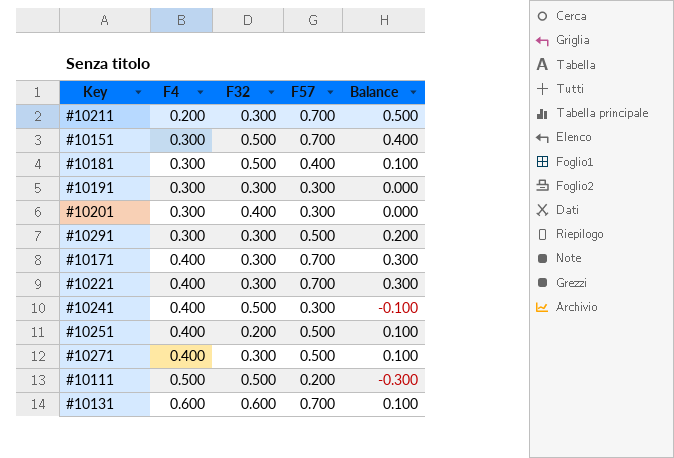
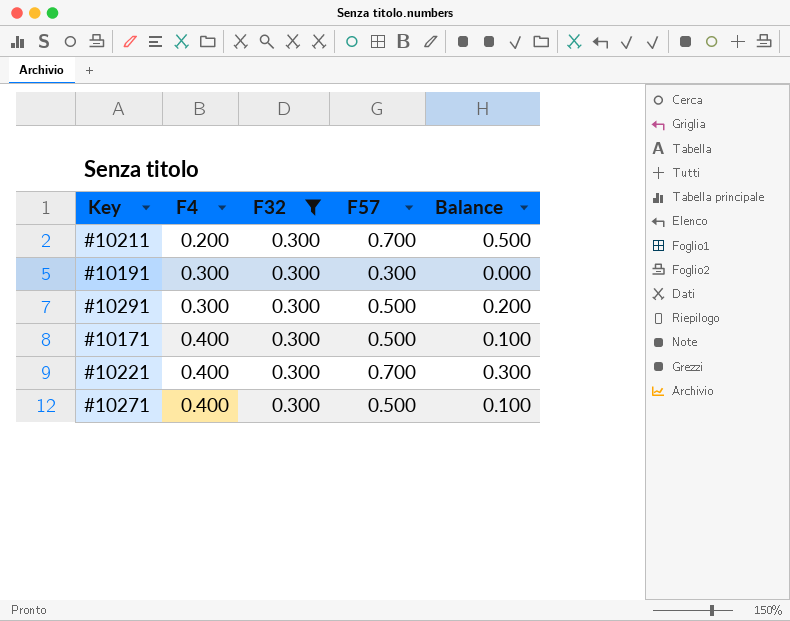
filter: none -> F32 = 0.300
#10171 | F57: 0.700 -> 0.500
#10171 | Balance: 0.300 -> 0.100

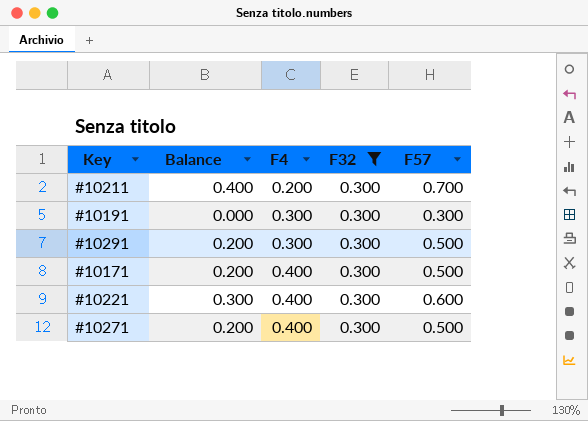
column Balance | formula: [F57] - [F4] -> [F57] - [F32]
column Balance | position: 5 -> 2
#10221 | F57: 0.700 -> 0.600

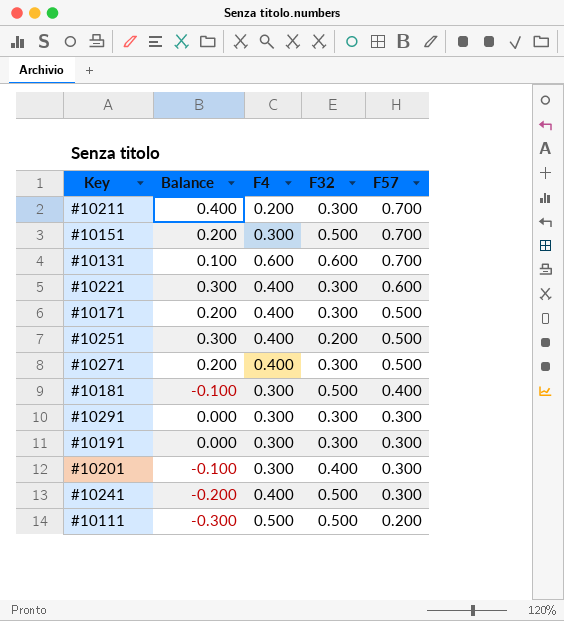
filter: F32 = 0.300 -> none
row order: F4 ascending -> F57 descending
#10291 | Balance: 0.200 -> 0.000
#10291 | F57: 0.500 -> 0.300

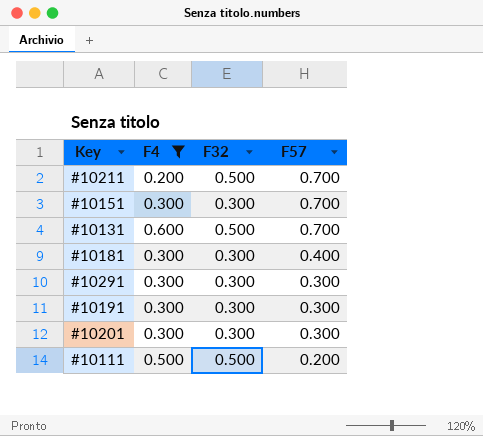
filter: none -> F4 != 0.400
column Balance | formula: [F57] - [F32] -> none
#10211 | F32: 0.300 -> 0.500
#10151 | F32: 0.500 -> 0.300
#10131 | F32: 0.600 -> 0.500
#10181 | F32: 0.500 -> 0.300
#10201 | F32: 0.400 -> 0.300

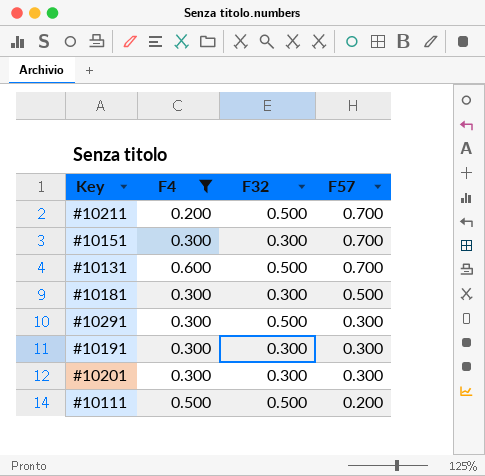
#10181 | F57: 0.400 -> 0.500
#10291 | F32: 0.300 -> 0.500

